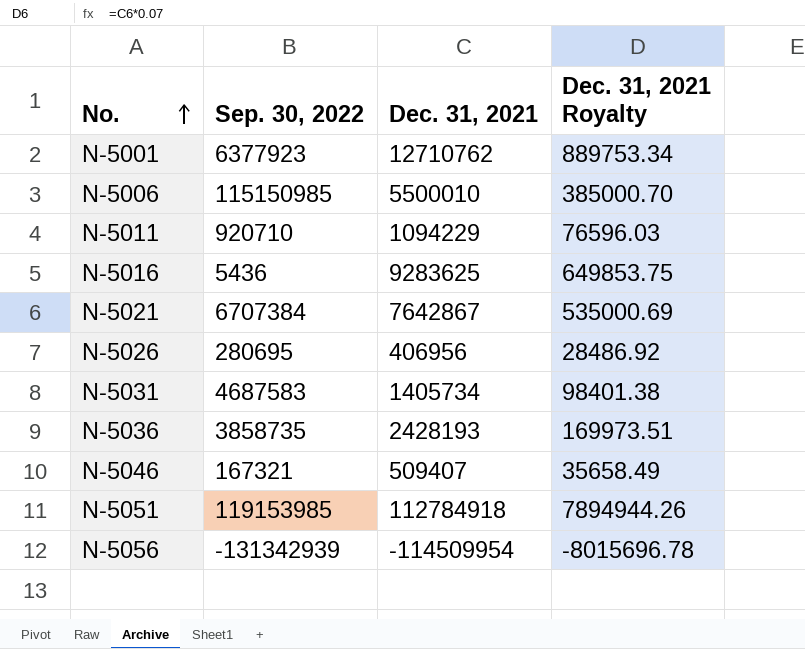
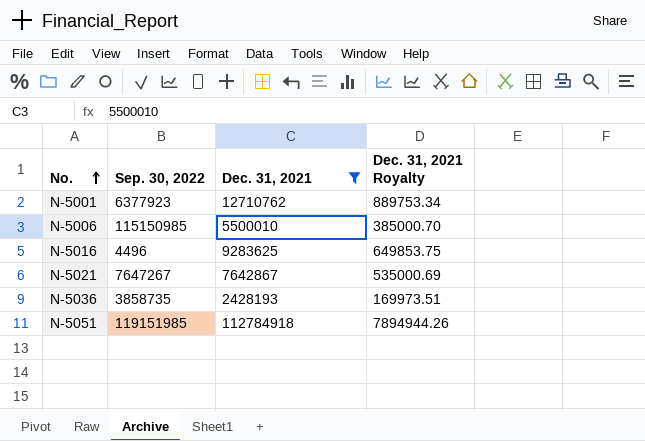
filter: none -> Dec. 31, 2021 >= 2428193
N-5016 | Sep. 30, 2022: 5436 -> 4496
N-5021 | Sep. 30, 2022: 6707384 -> 7647267
N-5051 | Sep. 30, 2022: 119153985 -> 119151985

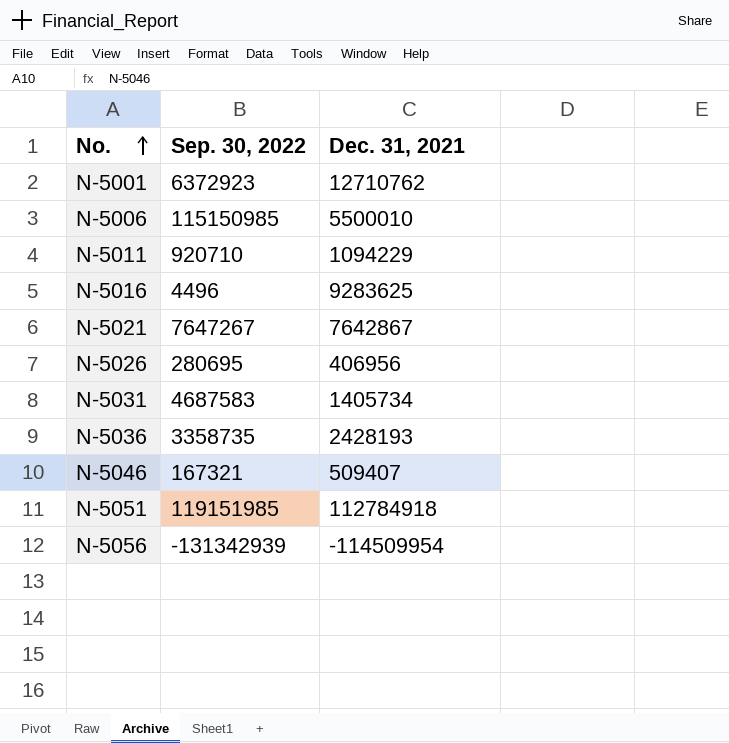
filter: Dec. 31, 2021 >= 2428193 -> none
column Dec. 31, 2021 Royalty | formula: [Dec. 31, 2021] * 0.07 -> none
N-5001 | Sep. 30, 2022: 6377923 -> 6372923
N-5036 | Sep. 30, 2022: 3858735 -> 3358735

